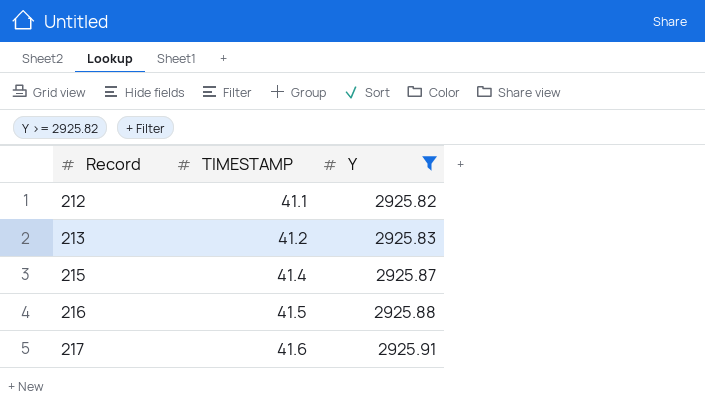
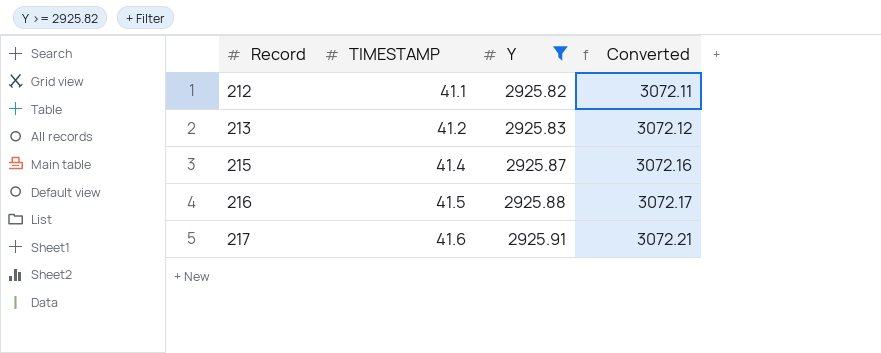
column Converted | formula: none -> [Y] * 1.05

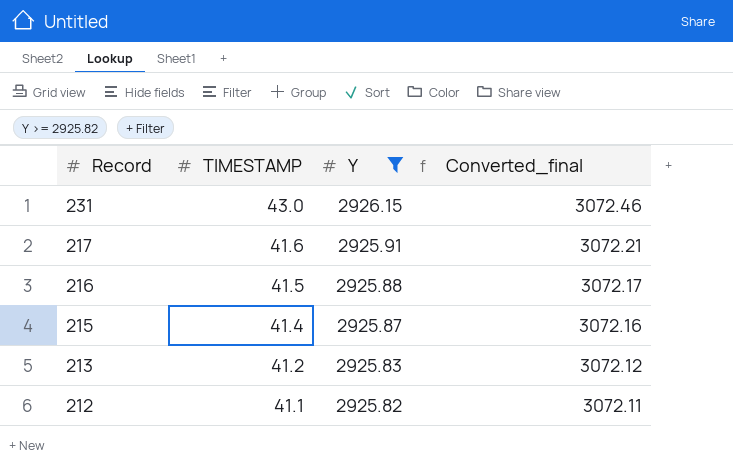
row order: Record ascending -> Record descending
column name: Converted -> Converted_final
row 231: none -> 43.0 | 2926.15 | 3072.46

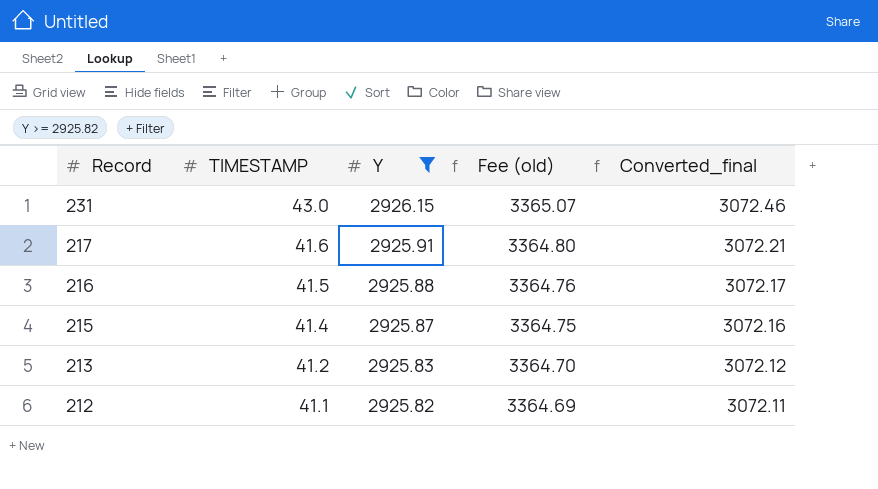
column Fee (old) | formula: none -> [Y] * 1.15

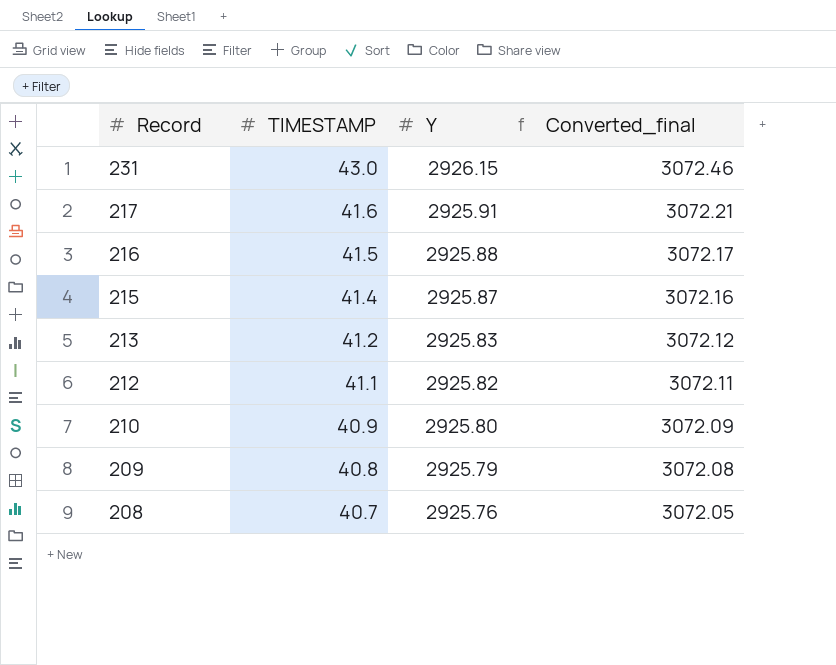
filter: Y >= 2925.82 -> none
column Fee (old) | formula: [Y] * 1.15 -> none

